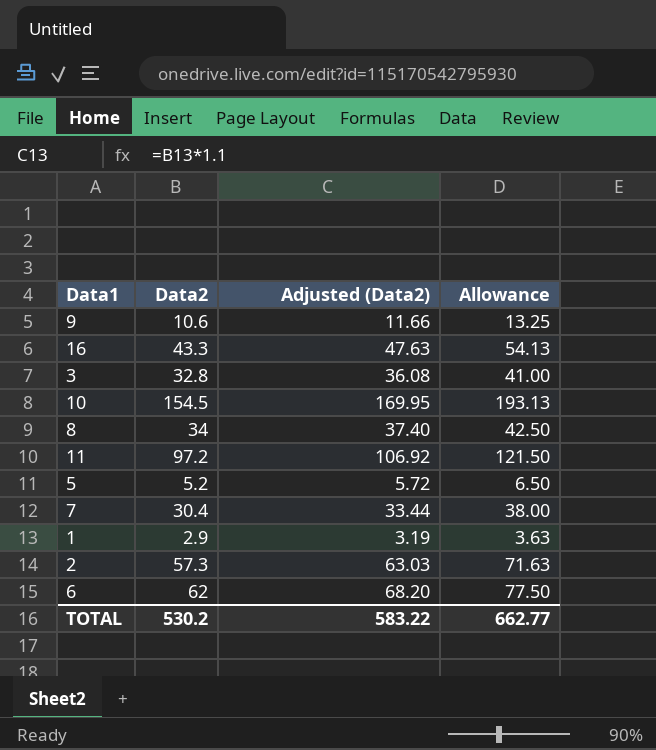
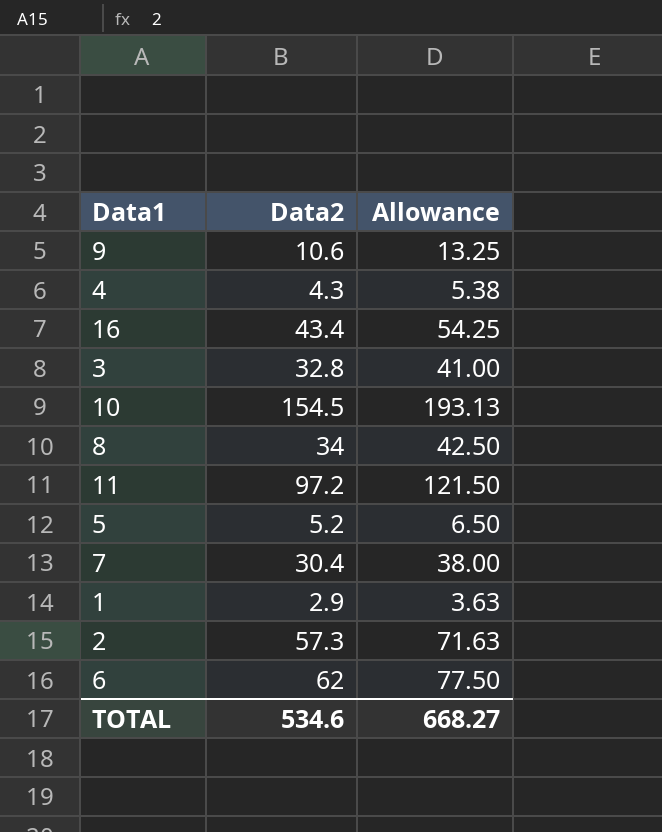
column Adjusted (Data2) | formula: [Data2] * 1.1 -> none
row 4: none -> 4.3 | 5.38
16 | Data2: 43.3 -> 43.4
16 | Allowance: 54.13 -> 54.25
TOTAL | Data2: 530.2 -> 534.6
TOTAL | Allowance: 662.77 -> 668.27

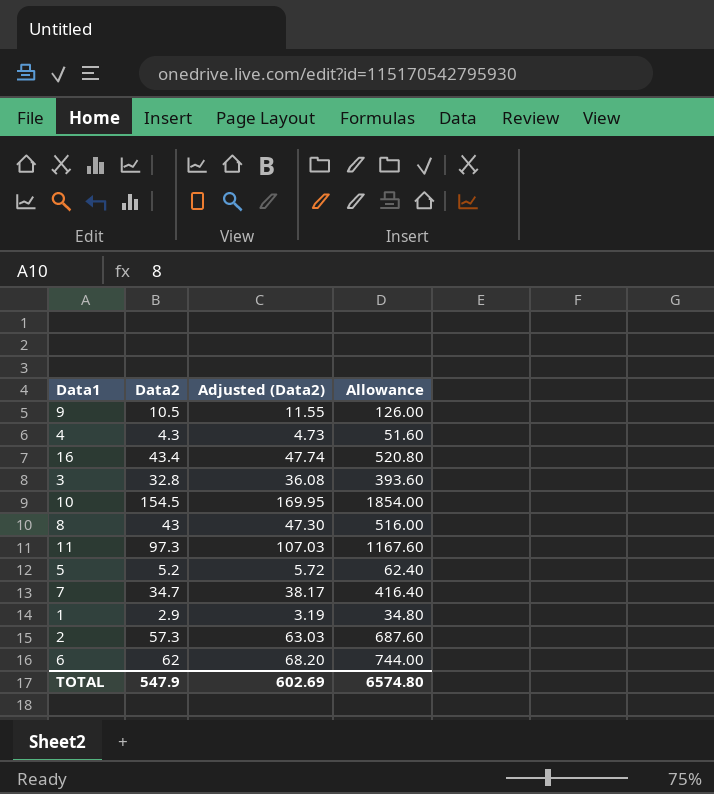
column Adjusted (Data2) | formula: none -> [Data2] * 1.1
column Allowance | formula: [Data2] * 1.25 -> [Data2] * 12
9 | Data2: 10.6 -> 10.5
8 | Data2: 34 -> 43
11 | Data2: 97.2 -> 97.3
7 | Data2: 30.4 -> 34.7
TOTAL | Data2: 534.6 -> 547.9
TOTAL | Allowance: 668.27 -> 6574.80

